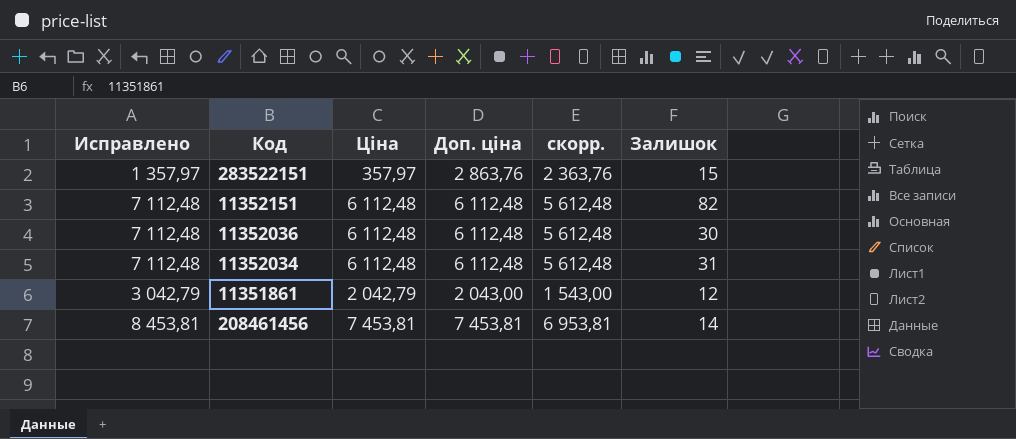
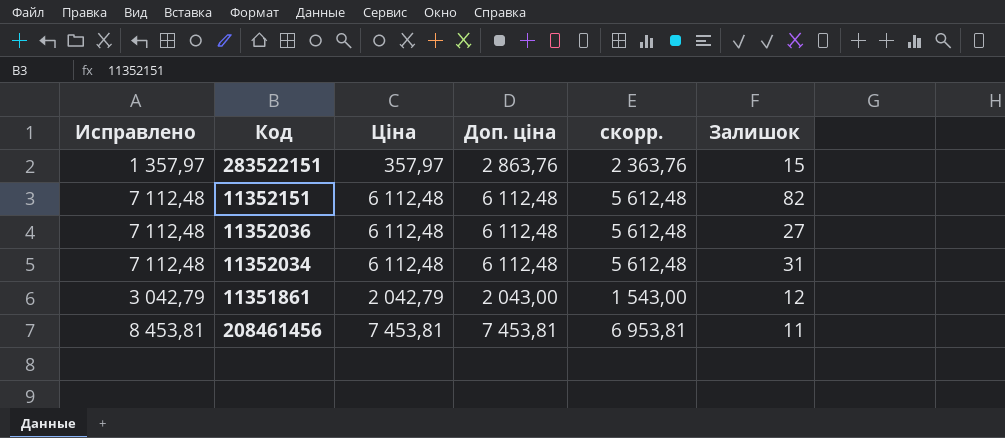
11352036 | Залишок: 30 -> 27
208461456 | Залишок: 14 -> 11

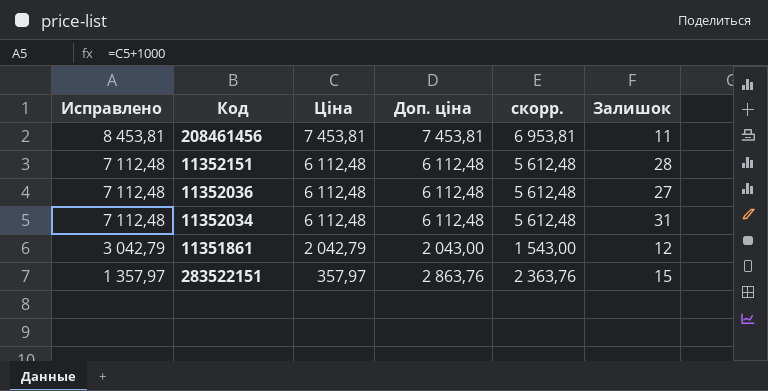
row order: none -> Исправлено descending
11352151 | Залишок: 82 -> 28

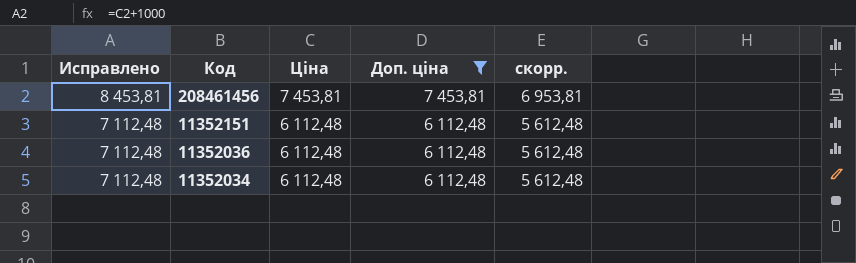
filter: none -> Доп. ціна >= 6 112,48
column Залишок | position: 6 -> none

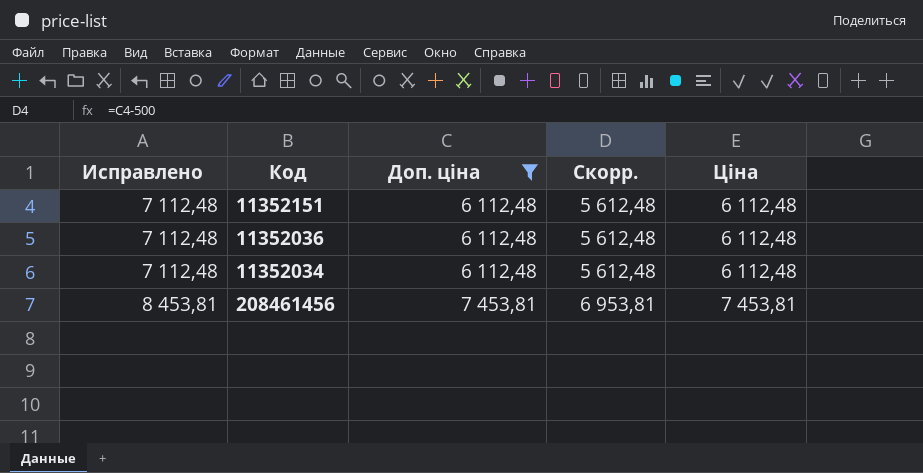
row order: Исправлено descending -> Исправлено ascending
column name: скорр. -> Скорр.
column Ціна | position: 3 -> 5

